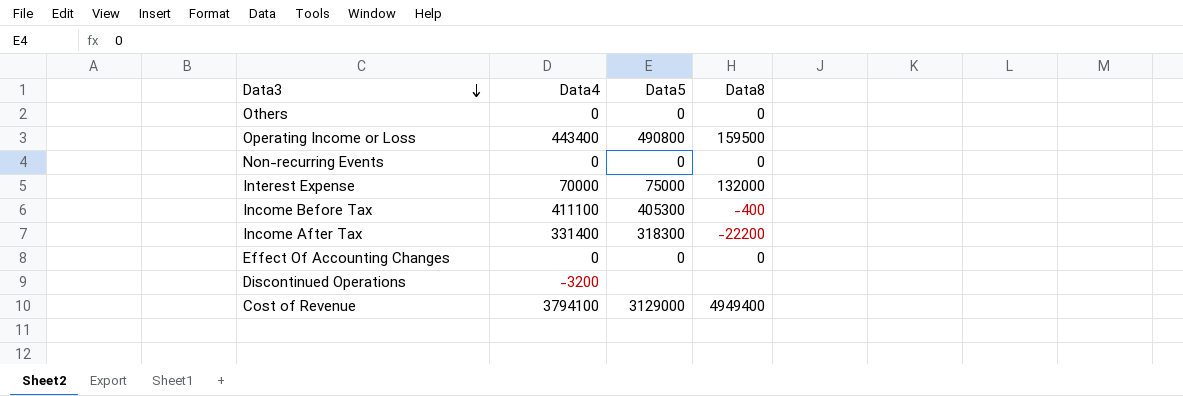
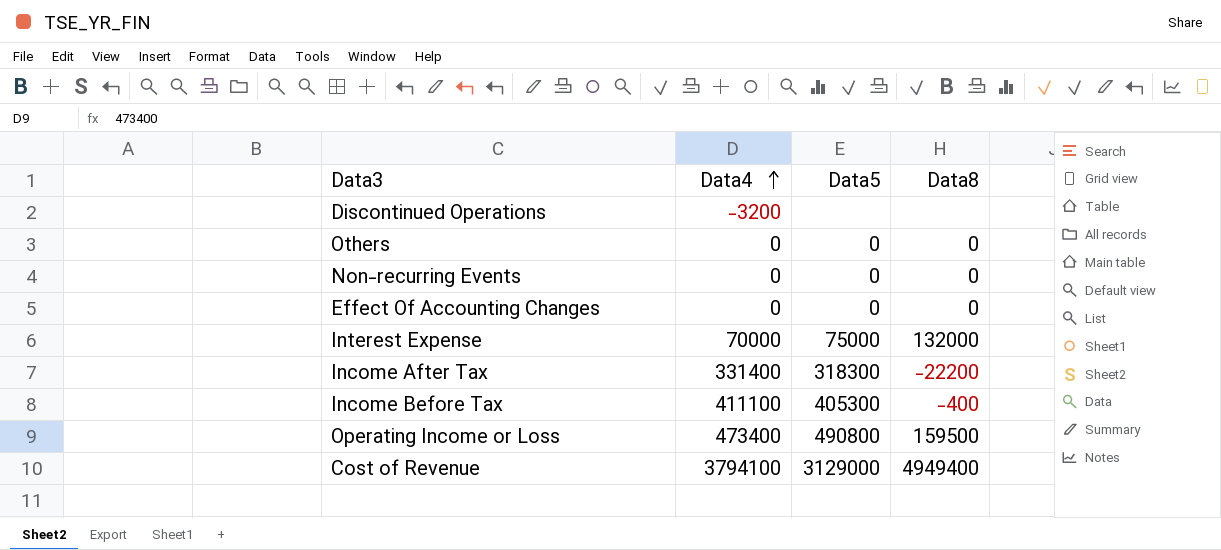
row order: Data3 descending -> Data4 ascending
Operating Income or Loss | Data4: 443400 -> 473400

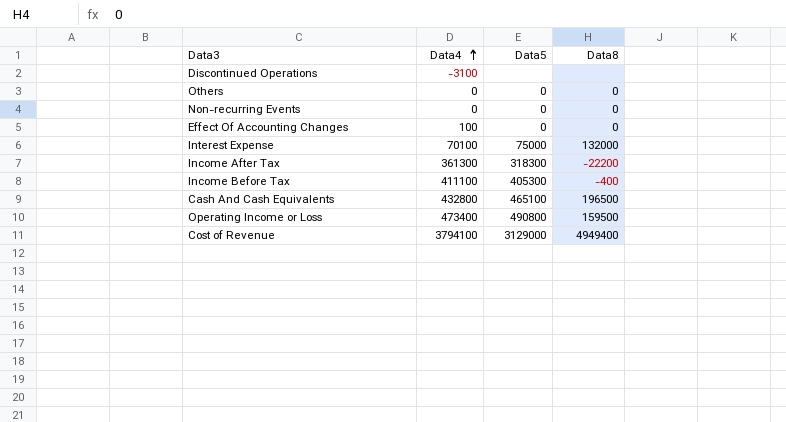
Discontinued Operations | Data4: -3200 -> -3100
Effect Of Accounting Changes | Data4: 0 -> 100
Interest Expense | Data4: 70000 -> 70100
Income After Tax | Data4: 331400 -> 361300
row Cash And Cash Equivalents: none -> 432800 | 465100 | 196500

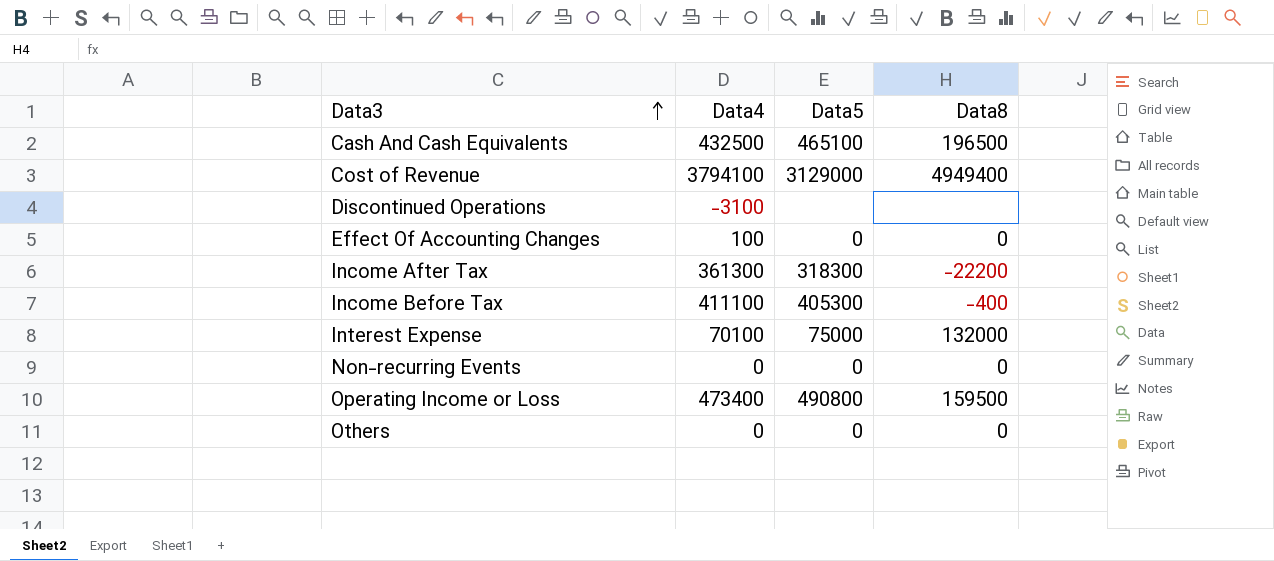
row order: Data4 ascending -> Data3 ascending
Cash And Cash Equivalents | Data4: 432800 -> 432500

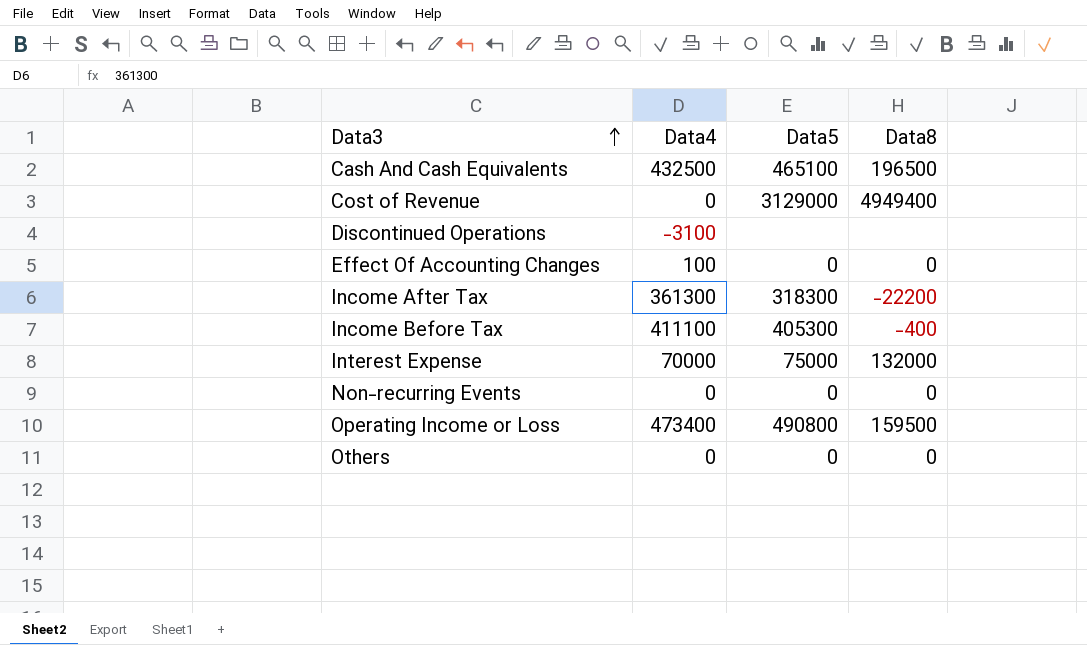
Cost of Revenue | Data4: 3794100 -> 0
Interest Expense | Data4: 70100 -> 70000

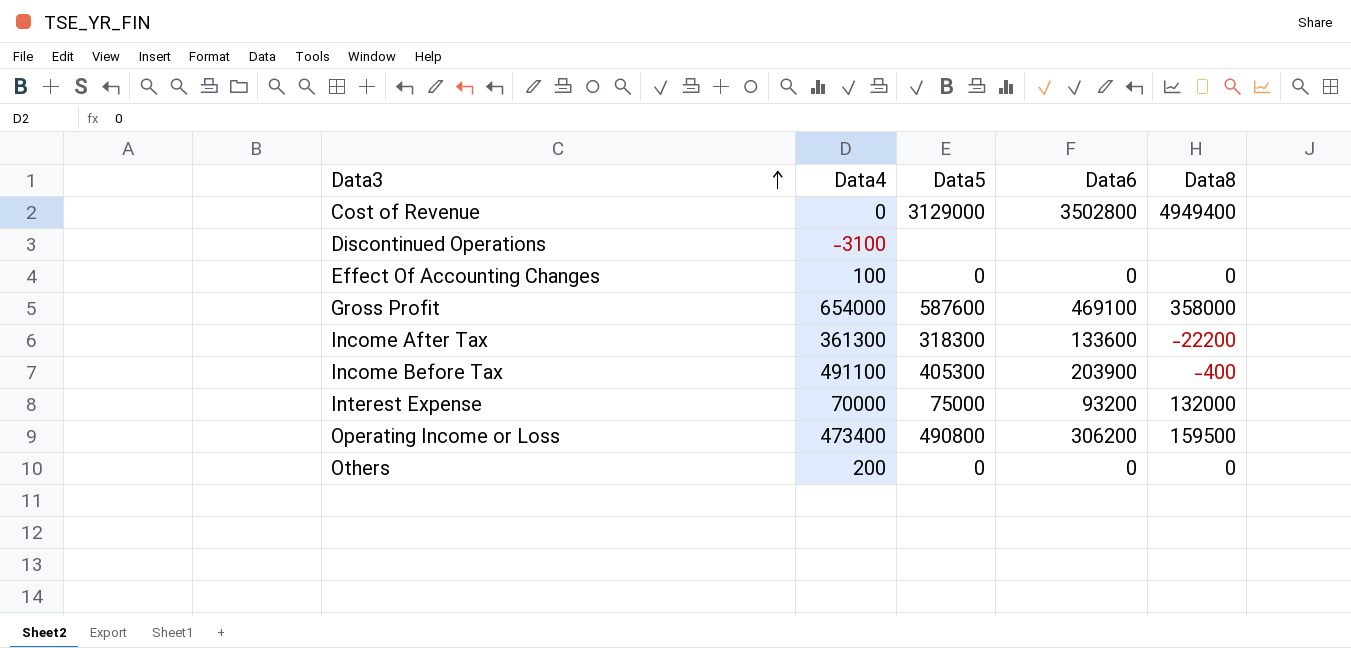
column Data6 | position: none -> 4
row Cash And Cash Equivalents: 432500 | 465100 | 196500 -> none
row Non-recurring Events: 0 | 0 | 0 -> none
row Gross Profit: none -> 654000 | 587600 | 469100 | 358000
Income Before Tax | Data4: 411100 -> 491100
Others | Data4: 0 -> 200

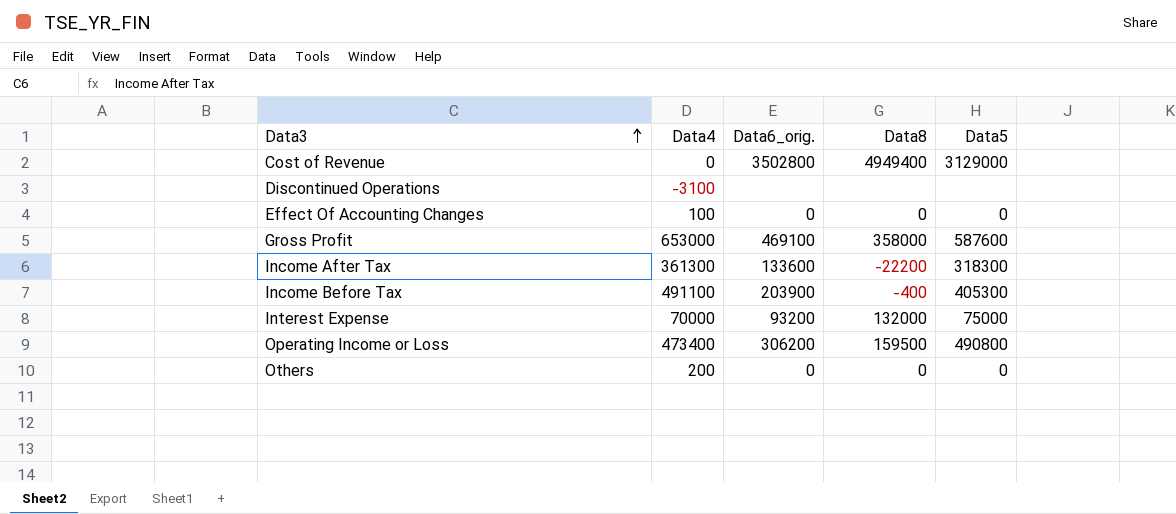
column name: Data6 -> Data6_orig.
column Data5 | position: 3 -> 5
Gross Profit | Data4: 654000 -> 653000

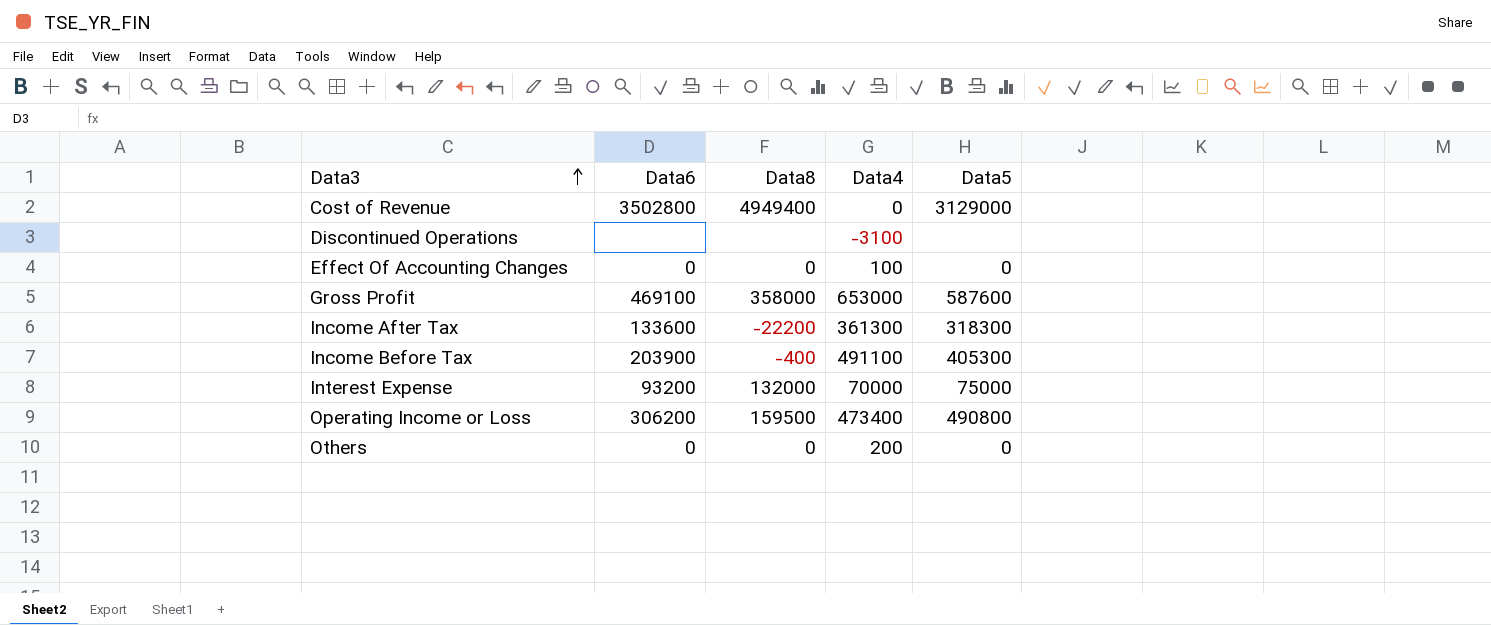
column name: Data6_orig. -> Data6
column Data4 | position: 2 -> 4

